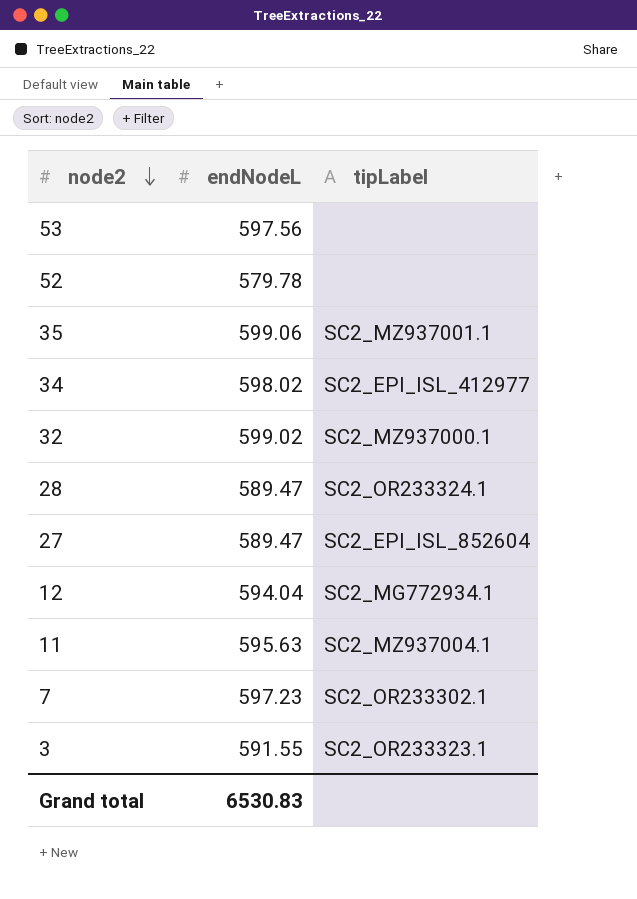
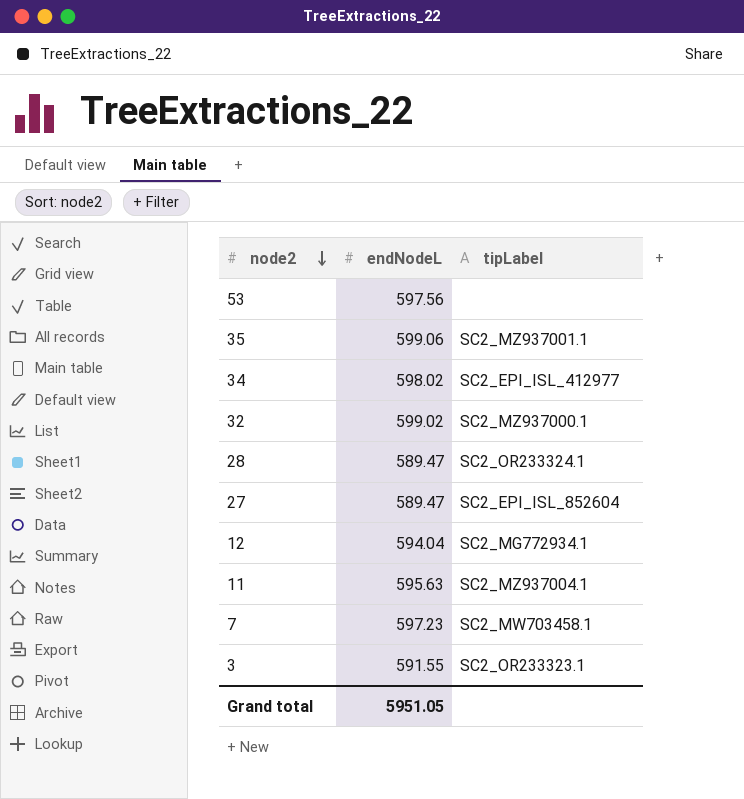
row 52: 579.78 | none -> none
7 | tipLabel: SC2_OR233302.1 -> SC2_MW703458.1
Grand total | endNodeL: 6530.83 -> 5951.05

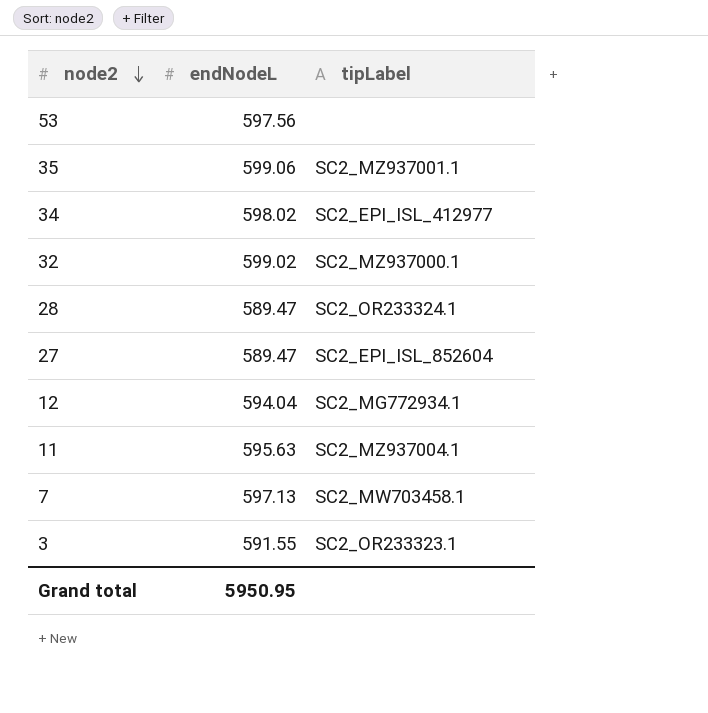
7 | endNodeL: 597.23 -> 597.13
Grand total | endNodeL: 5951.05 -> 5950.95

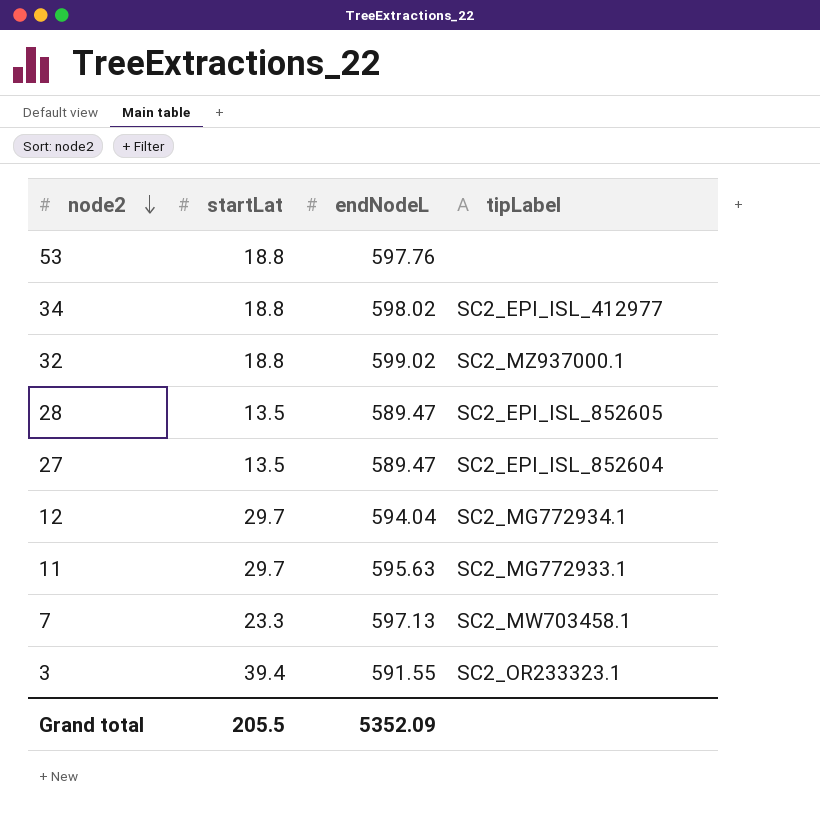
column startLat | position: none -> 2
row 35: 599.06 | SC2_MZ937001.1 -> none
53 | endNodeL: 597.56 -> 597.76
28 | tipLabel: SC2_OR233324.1 -> SC2_EPI_ISL_852605
11 | tipLabel: SC2_MZ937004.1 -> SC2_MG772933.1
Grand total | endNodeL: 5950.95 -> 5352.09

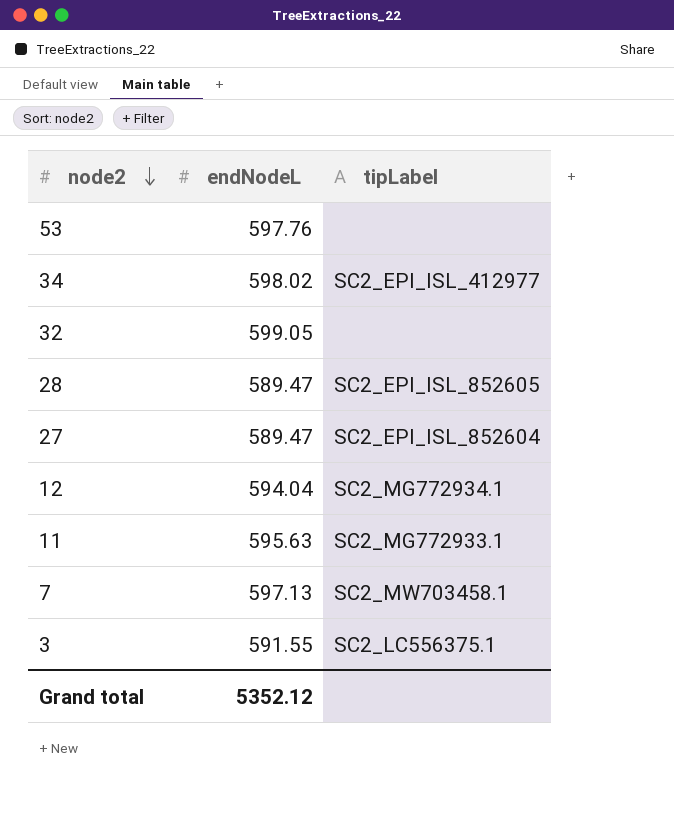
column startLat | position: 2 -> none
32 | endNodeL: 599.02 -> 599.05
32 | tipLabel: SC2_MZ937000.1 -> none
3 | tipLabel: SC2_OR233323.1 -> SC2_LC556375.1
Grand total | endNodeL: 5352.09 -> 5352.12

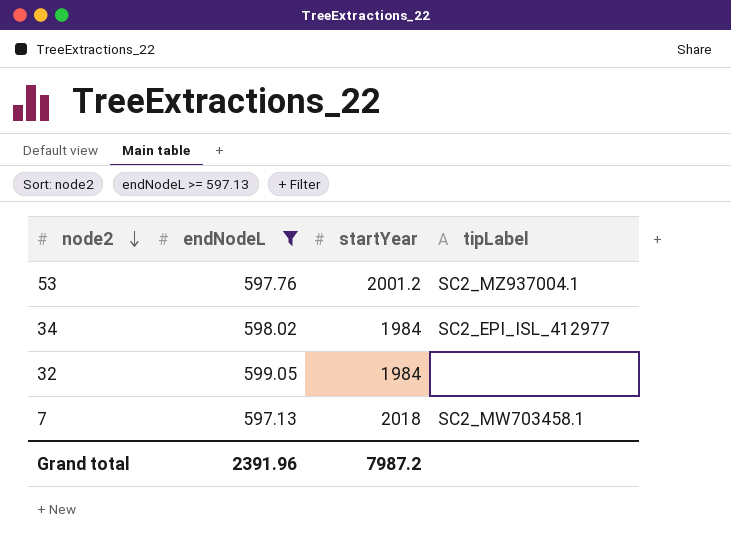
filter: none -> endNodeL >= 597.13
column startYear | position: none -> 3
53 | tipLabel: none -> SC2_MZ937004.1
Grand total | endNodeL: 5352.12 -> 2391.96

